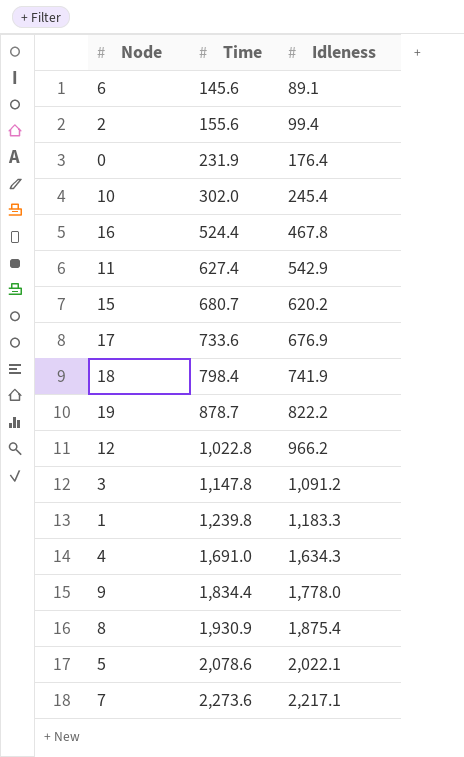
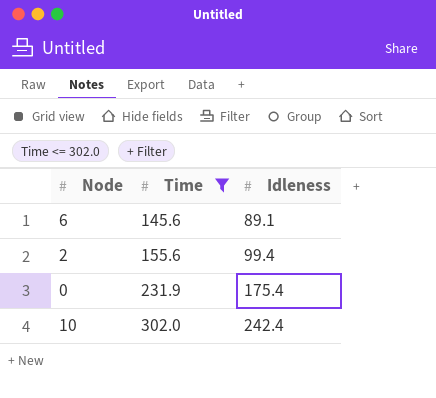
filter: none -> Time <= 302.0
0 | Idleness: 176.4 -> 175.4
10 | Idleness: 245.4 -> 242.4

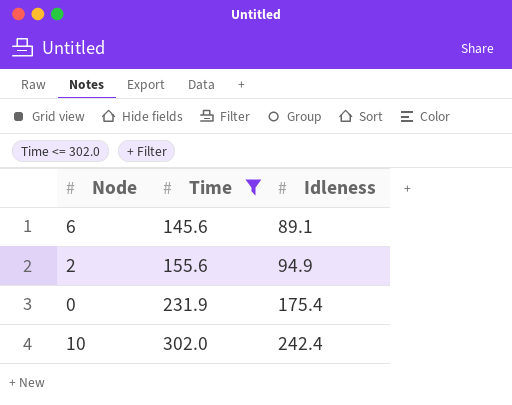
2 | Idleness: 99.4 -> 94.9

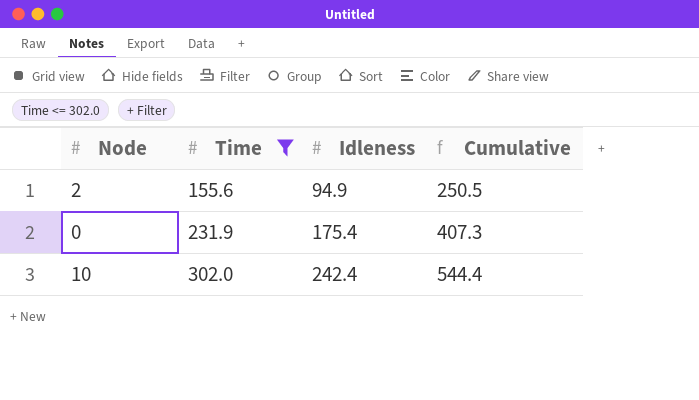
column Cumulative | formula: none -> [Time] + [Idleness]
row 6: 145.6 | 89.1 -> none

